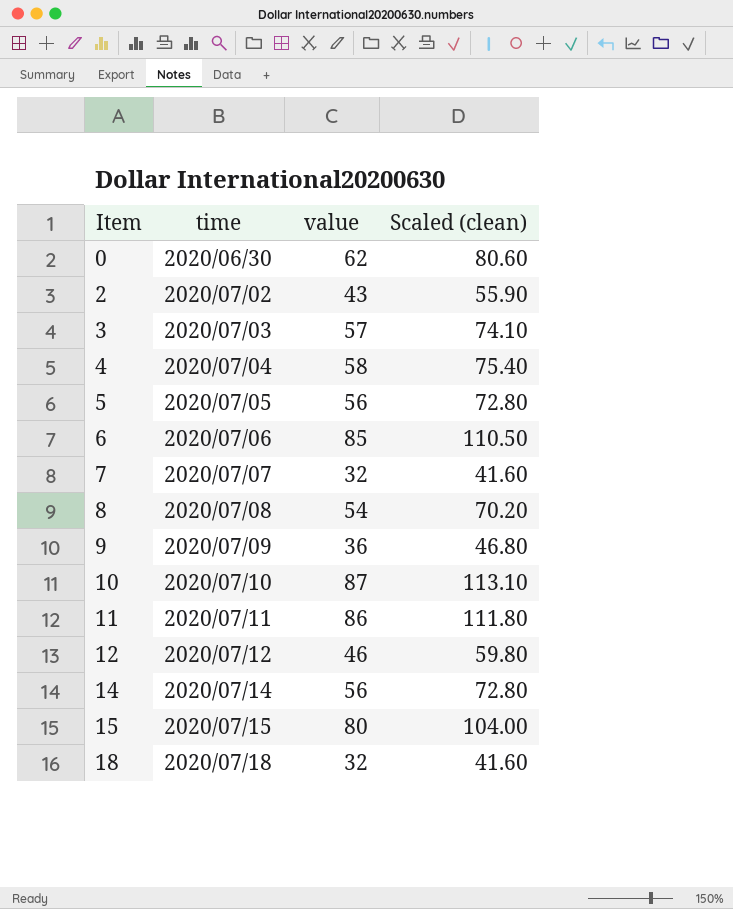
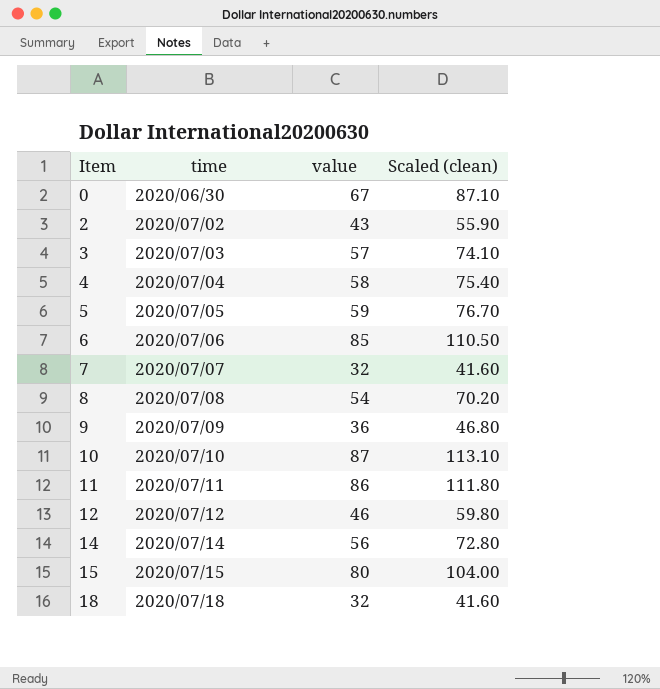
0 | value: 62 -> 67
0 | Scaled (clean): 80.60 -> 87.10
5 | value: 56 -> 59
5 | Scaled (clean): 72.80 -> 76.70

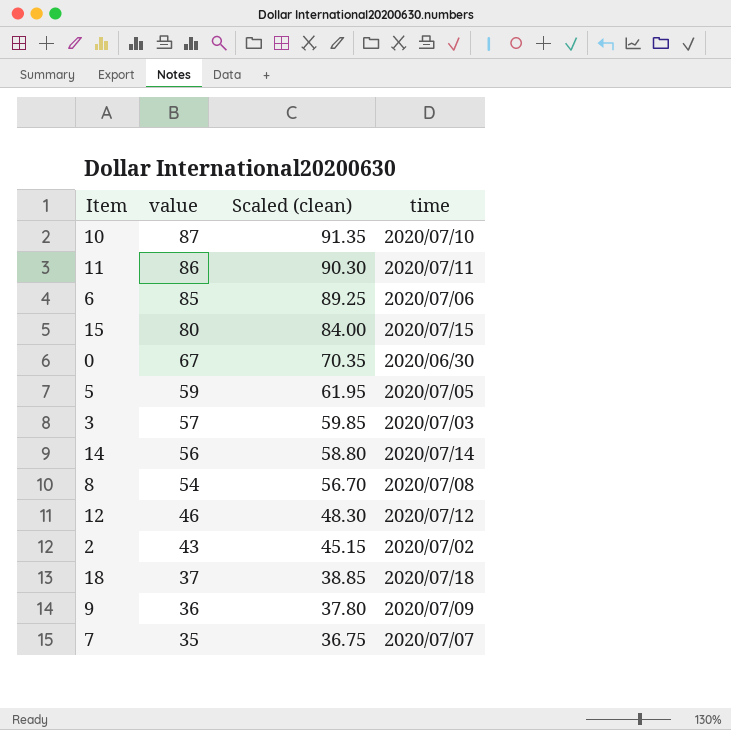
row order: Item ascending -> value descending
column Scaled (clean) | formula: [value] * 1.3 -> [value] * 1.05
column time | position: 2 -> 4
row 4: 2020/07/04 | 58 | 75.40 -> none
18 | value: 32 -> 37
7 | value: 32 -> 35

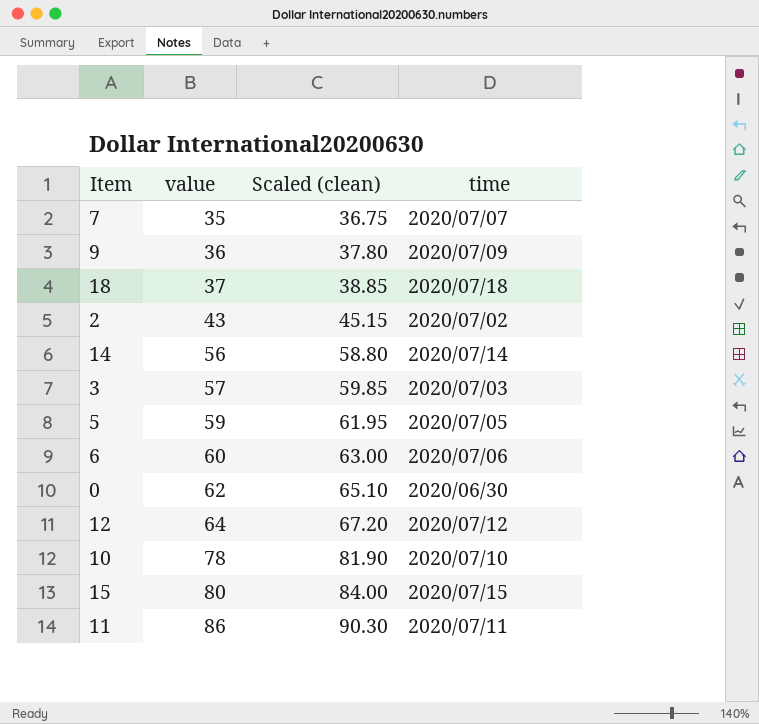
row order: value descending -> value ascending
row 8: 54 | 56.70 | 2020/07/08 -> none
6 | value: 85 -> 60
6 | Scaled (clean): 89.25 -> 63.00
0 | value: 67 -> 62
0 | Scaled (clean): 70.35 -> 65.10
12 | value: 46 -> 64
12 | Scaled (clean): 48.30 -> 67.20
10 | value: 87 -> 78
10 | Scaled (clean): 91.35 -> 81.90

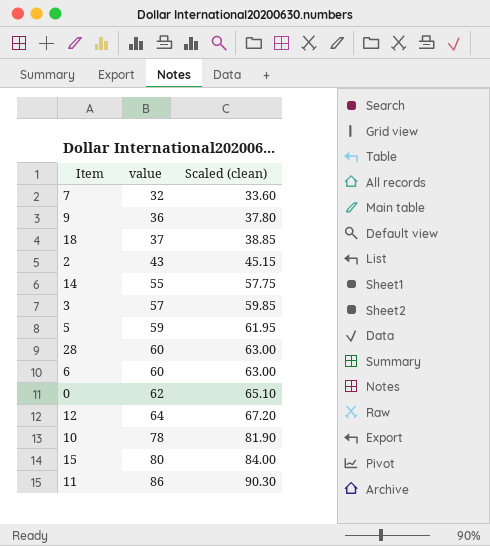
column time | position: 4 -> none
7 | value: 35 -> 32
7 | Scaled (clean): 36.75 -> 33.60
14 | value: 56 -> 55
14 | Scaled (clean): 58.80 -> 57.75
row 28: none -> 60 | 63.00

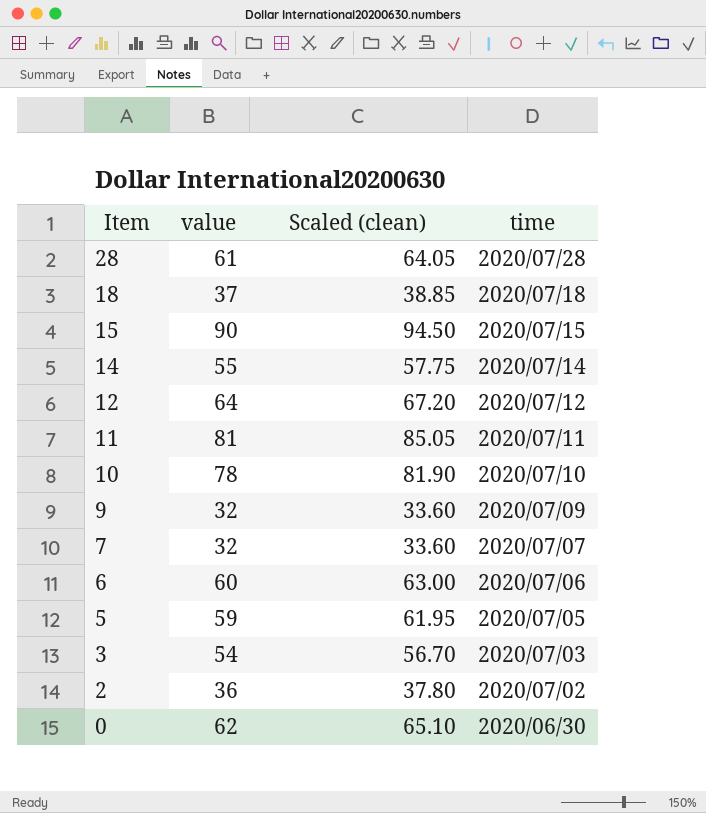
row order: value ascending -> Item descending
column time | position: none -> 4
28 | value: 60 -> 61
28 | Scaled (clean): 63.00 -> 64.05
15 | value: 80 -> 90
15 | Scaled (clean): 84.00 -> 94.50
11 | value: 86 -> 81
11 | Scaled (clean): 90.30 -> 85.05
9 | value: 36 -> 32
9 | Scaled (clean): 37.80 -> 33.60
3 | value: 57 -> 54
3 | Scaled (clean): 59.85 -> 56.70
2 | value: 43 -> 36
2 | Scaled (clean): 45.15 -> 37.80

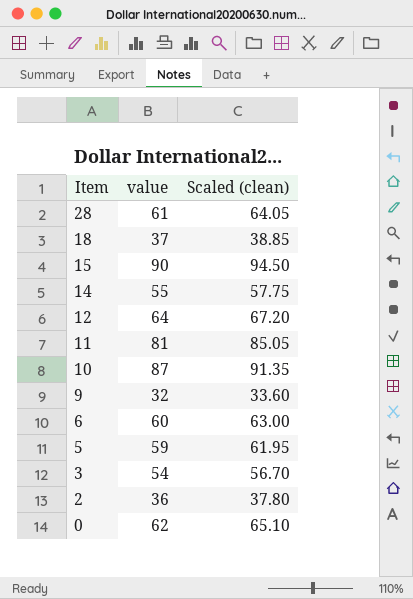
column time | position: 4 -> none
row 7: 32 | 33.60 | 2020/07/07 -> none
10 | value: 78 -> 87
10 | Scaled (clean): 81.90 -> 91.35

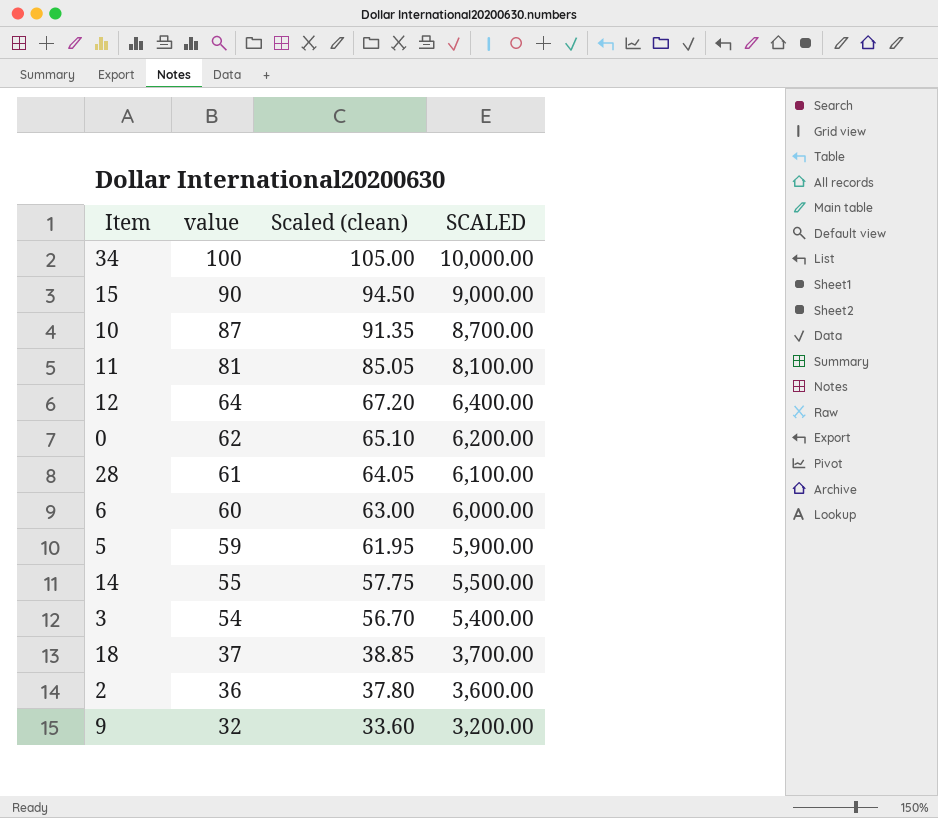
row order: Item descending -> value descending
column SCALED | formula: none -> [value] * 100
row 34: none -> 100 | 105.00 | 10,000.00

